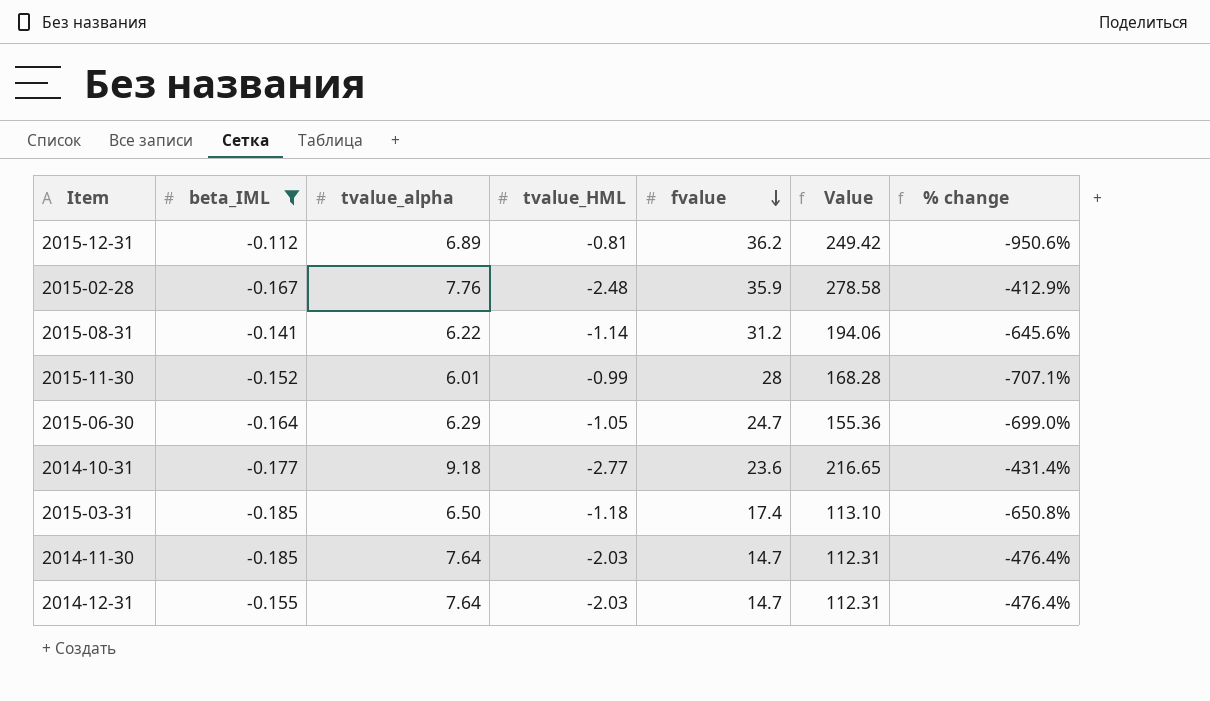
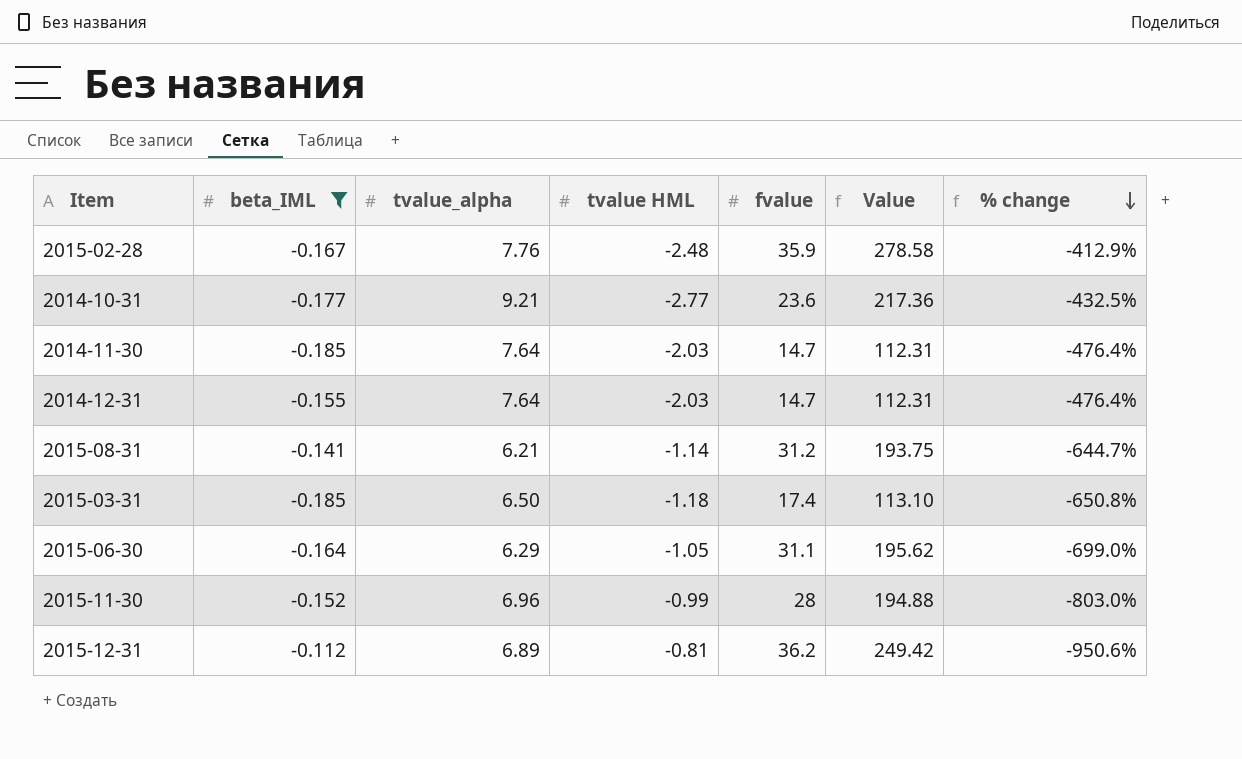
row order: fvalue descending -> % change descending
column name: tvalue_HML -> tvalue HML
2014-10-31 | tvalue_alpha: 9.18 -> 9.21
2014-10-31 | Value: 216.65 -> 217.36
2014-10-31 | % change: -431.4% -> -432.5%
2015-08-31 | tvalue_alpha: 6.22 -> 6.21
2015-08-31 | Value: 194.06 -> 193.75
2015-08-31 | % change: -645.6% -> -644.7%
2015-06-30 | fvalue: 24.7 -> 31.1
2015-06-30 | Value: 155.36 -> 195.62
2015-11-30 | tvalue_alpha: 6.01 -> 6.96
2015-11-30 | Value: 168.28 -> 194.88
2015-11-30 | % change: -707.1% -> -803.0%

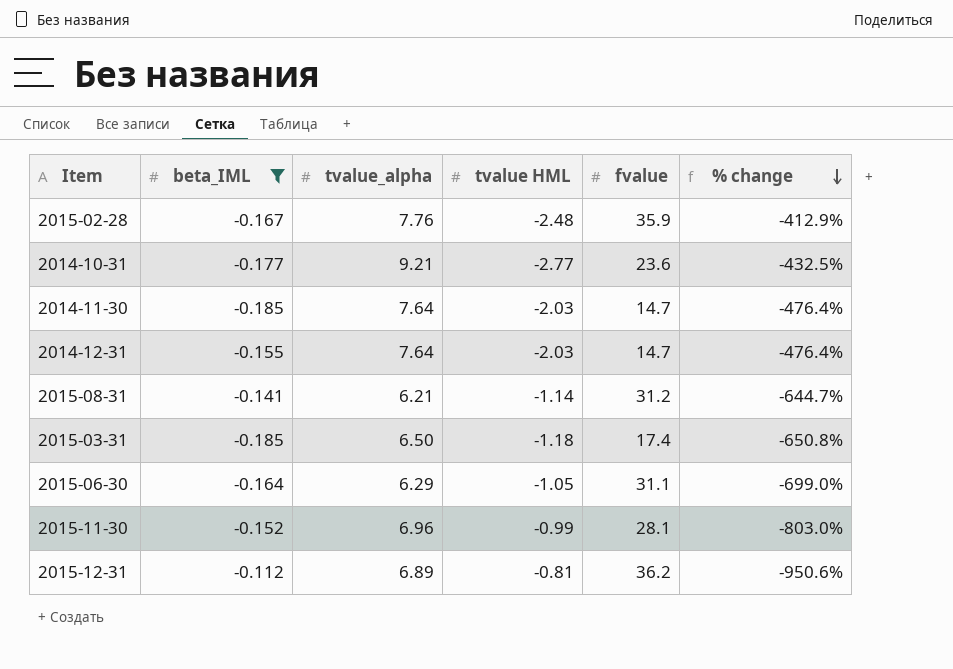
column Value | formula: [tvalue_alpha] * [fvalue] -> none
2015-11-30 | fvalue: 28 -> 28.1

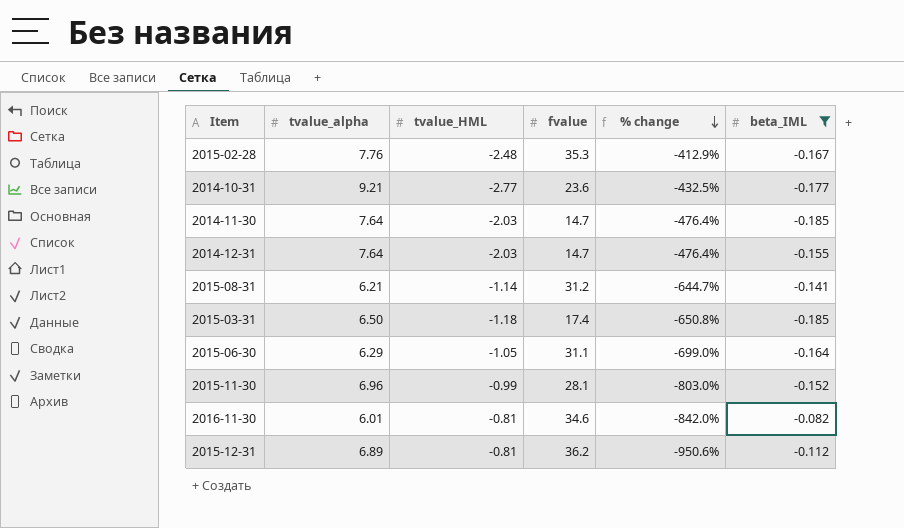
column name: tvalue HML -> tvalue_HML
column beta_IML | position: 2 -> 6
2015-02-28 | fvalue: 35.9 -> 35.3
row 2016-11-30: none -> 6.01 | -0.81 | 34.6 | -842.0% | -0.082

